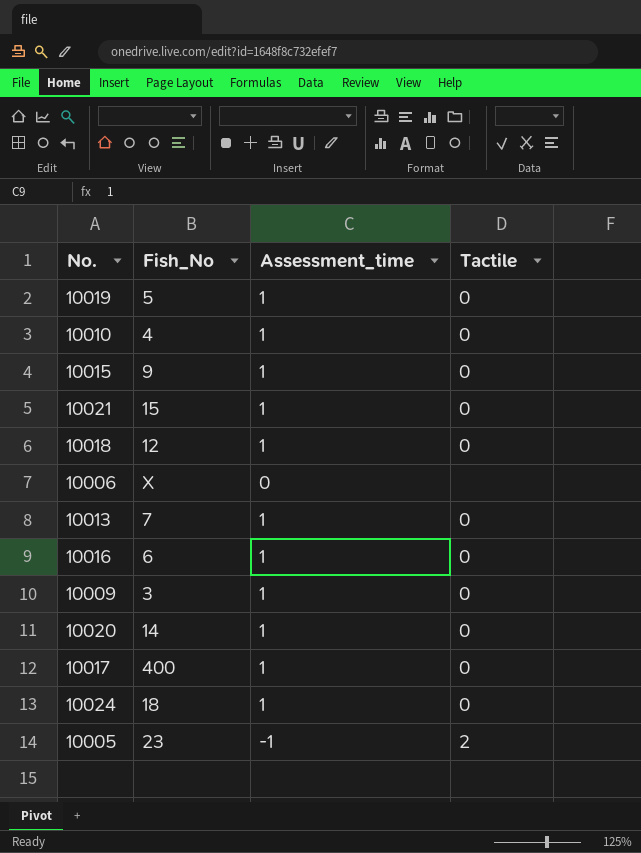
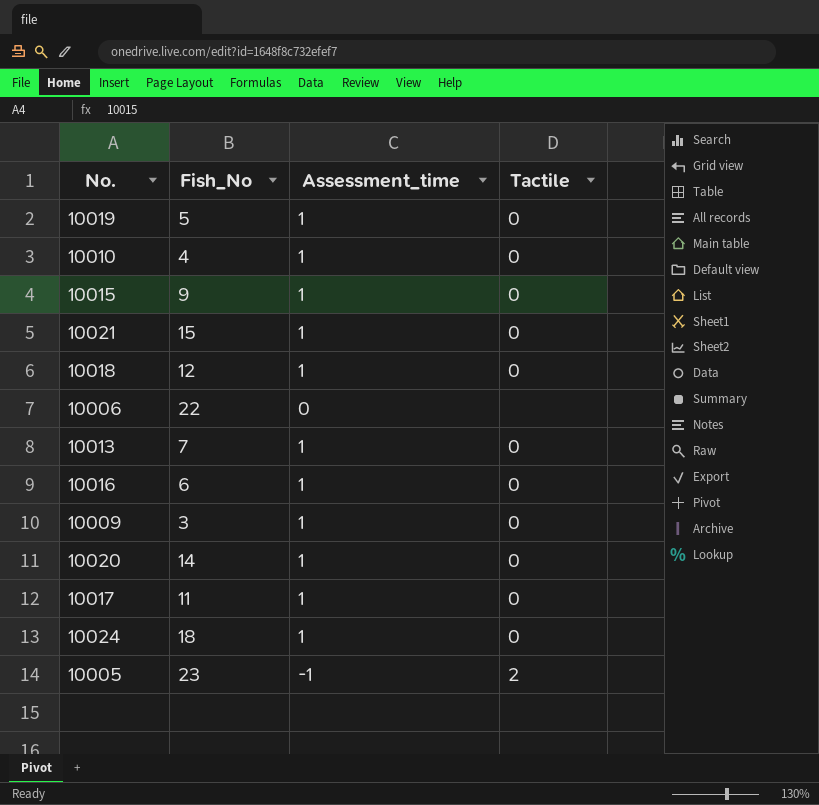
10006 | Fish_No: X -> 22
10017 | Fish_No: 400 -> 11

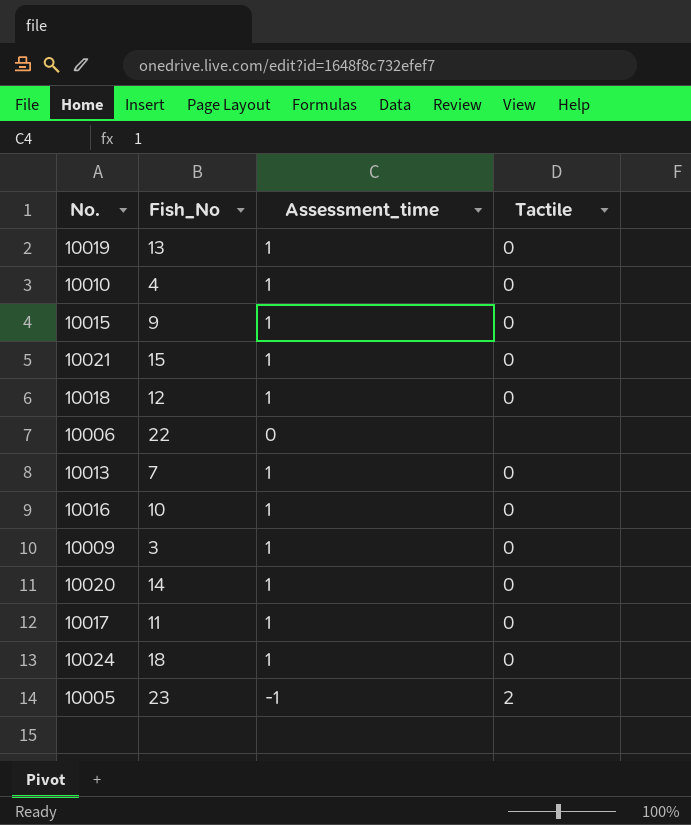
10019 | Fish_No: 5 -> 13
10016 | Fish_No: 6 -> 10

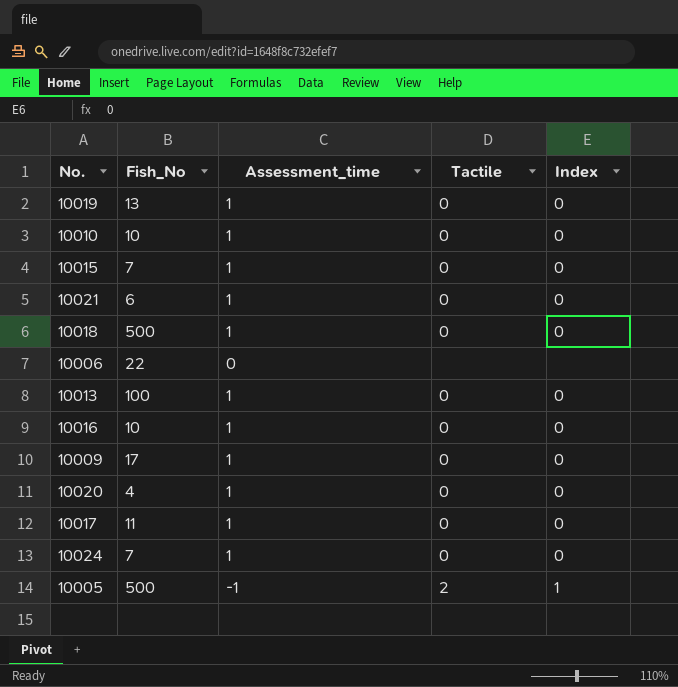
column Index | position: none -> 5
10010 | Fish_No: 4 -> 10
10015 | Fish_No: 9 -> 7
10021 | Fish_No: 15 -> 6
10018 | Fish_No: 12 -> 500
10013 | Fish_No: 7 -> 100
10009 | Fish_No: 3 -> 17
10020 | Fish_No: 14 -> 4
10024 | Fish_No: 18 -> 7
10005 | Fish_No: 23 -> 500

